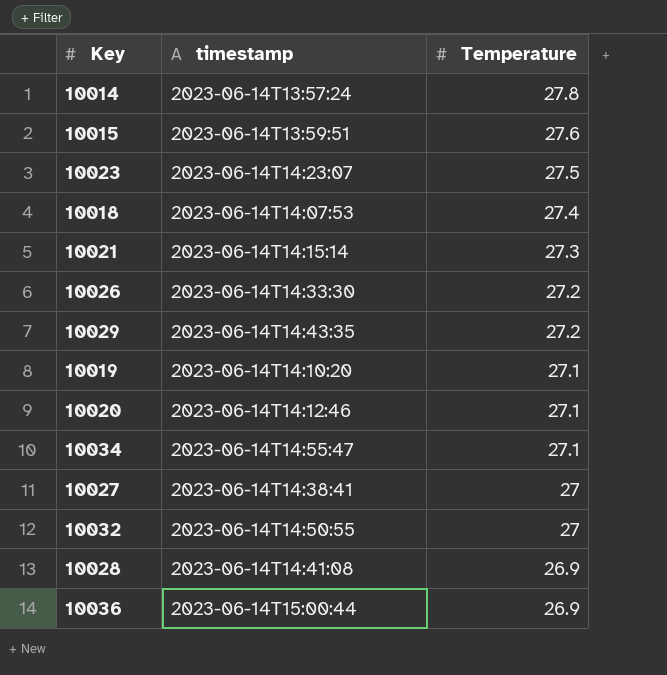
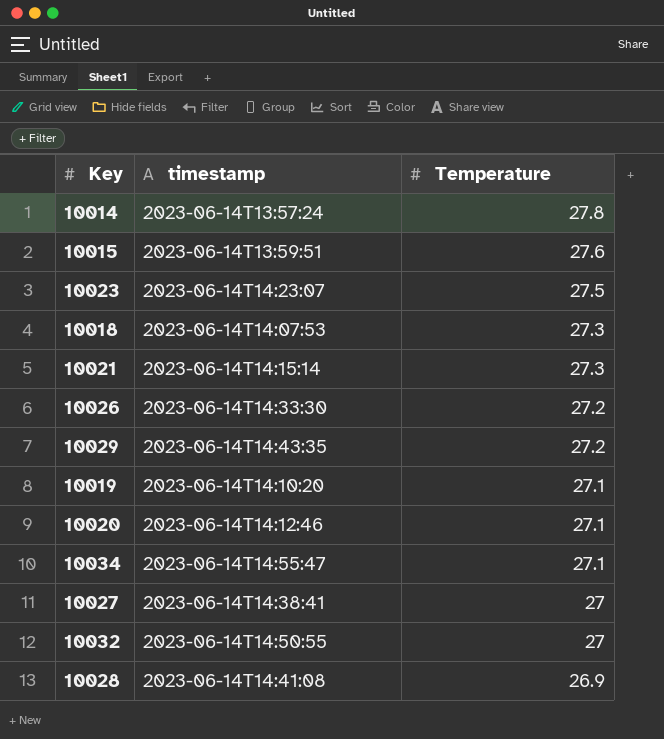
row 10036: 2023-06-14T15:00:44 | 26.9 -> none
10018 | Temperature: 27.4 -> 27.3

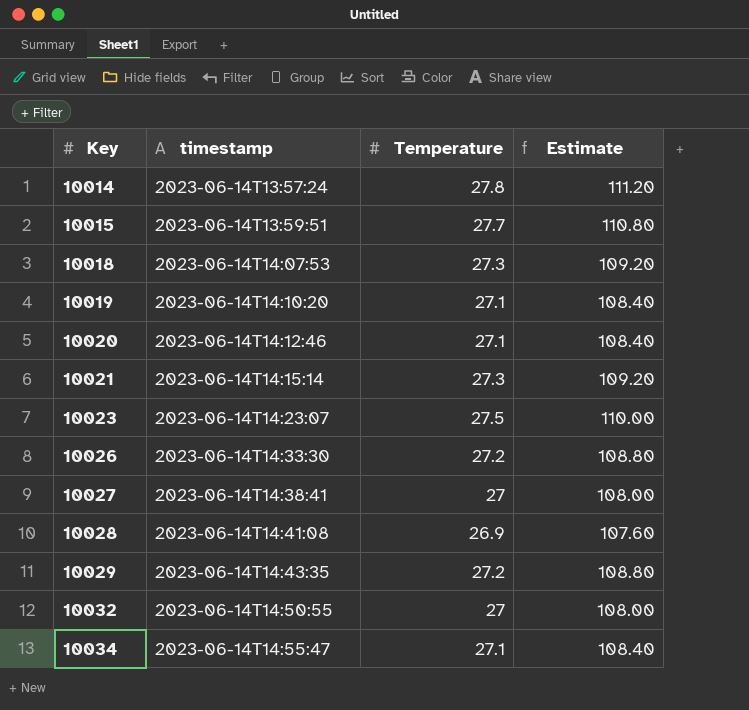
row order: Temperature descending -> Key ascending
column Estimate | formula: none -> [Temperature] * 4
10015 | Temperature: 27.6 -> 27.7

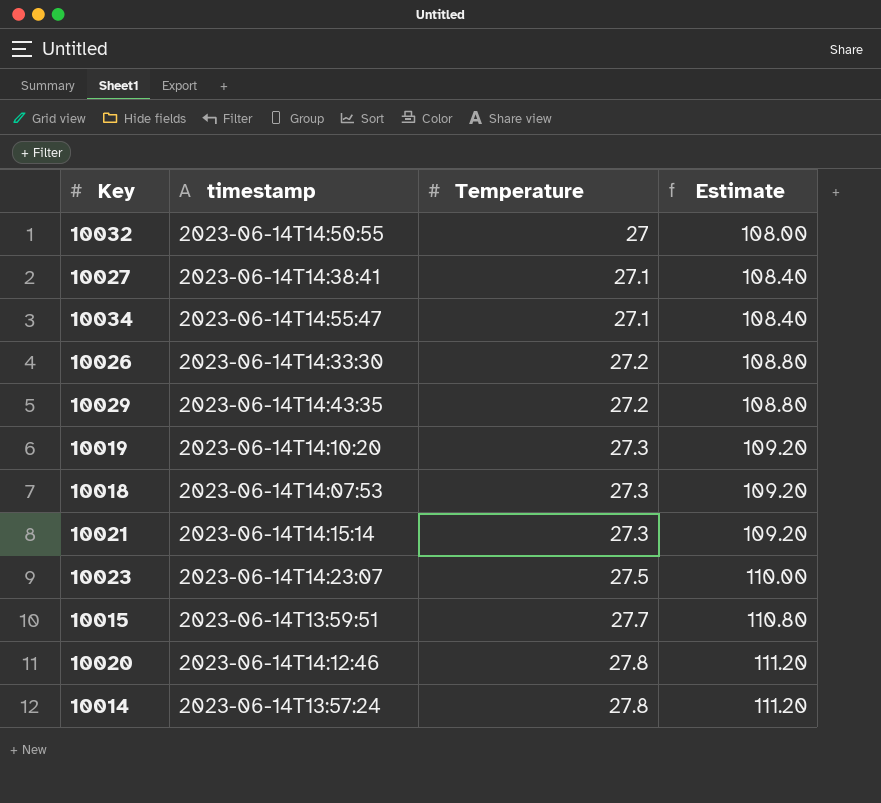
row order: Key ascending -> Temperature ascending
row 10028: 2023-06-14T14:41:08 | 26.9 | 107.60 -> none
10027 | Temperature: 27 -> 27.1
10027 | Estimate: 108.00 -> 108.40
10019 | Temperature: 27.1 -> 27.3
10019 | Estimate: 108.40 -> 109.20
10020 | Temperature: 27.1 -> 27.8
10020 | Estimate: 108.40 -> 111.20

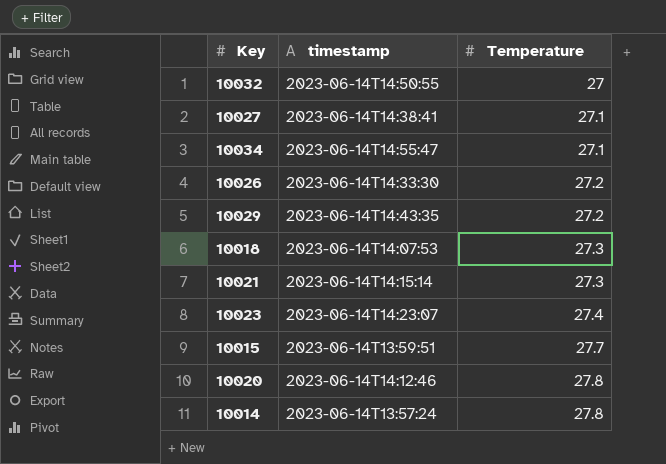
column Estimate | formula: [Temperature] * 4 -> none
row 10019: 2023-06-14T14:10:20 | 27.3 | 109.20 -> none
10023 | Temperature: 27.5 -> 27.4

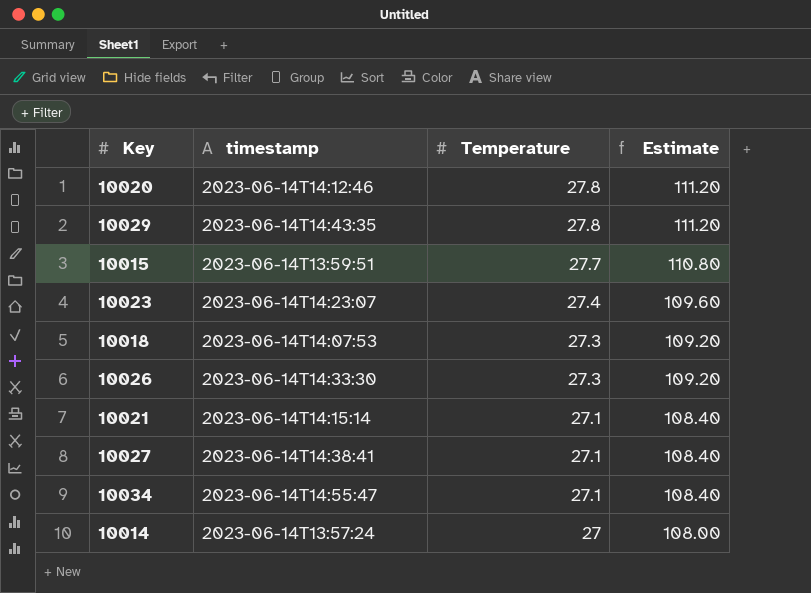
row order: Temperature ascending -> Temperature descending
column Estimate | formula: none -> [Temperature] * 4
row 10032: 2023-06-14T14:50:55 | 27 -> none
10029 | Temperature: 27.2 -> 27.8
10026 | Temperature: 27.2 -> 27.3
10021 | Temperature: 27.3 -> 27.1
10014 | Temperature: 27.8 -> 27

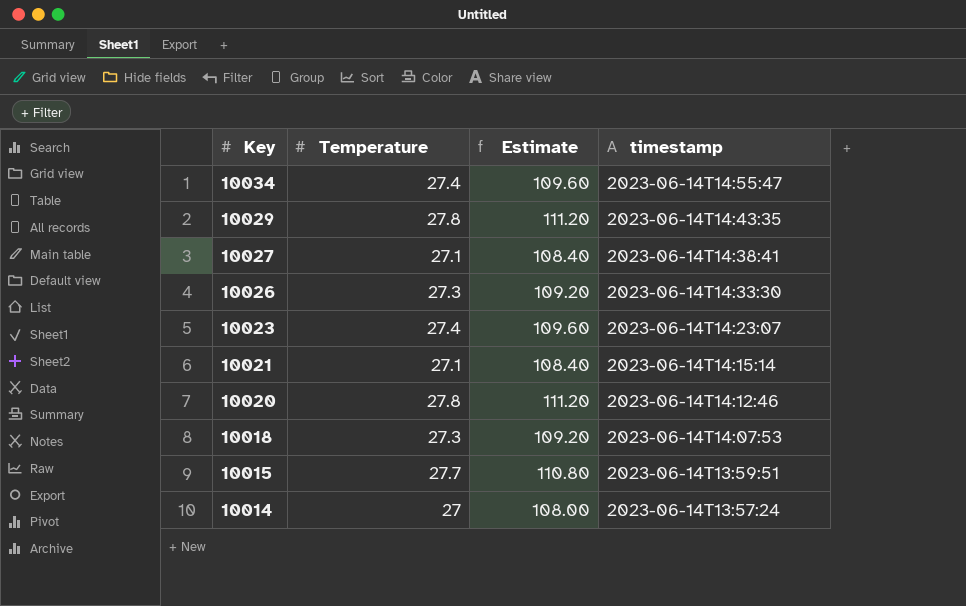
row order: Temperature descending -> Key descending
column timestamp | position: 2 -> 4
10034 | Temperature: 27.1 -> 27.4
10034 | Estimate: 108.40 -> 109.60

